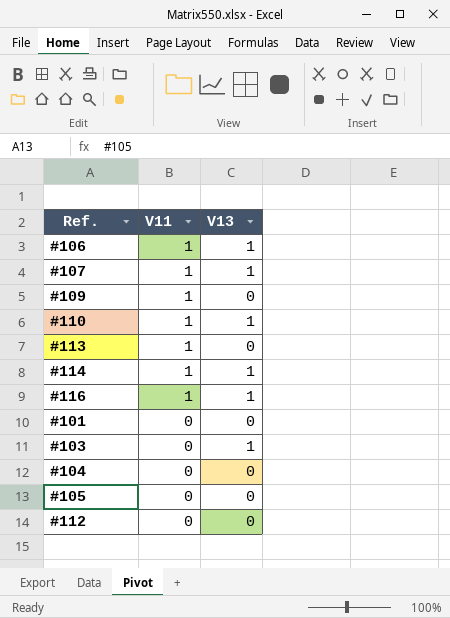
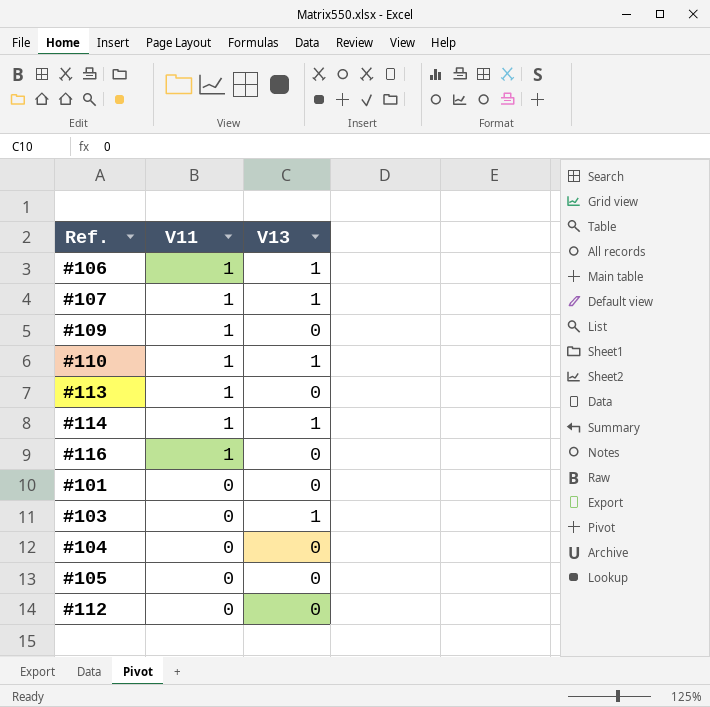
#116 | V13: 1 -> 0

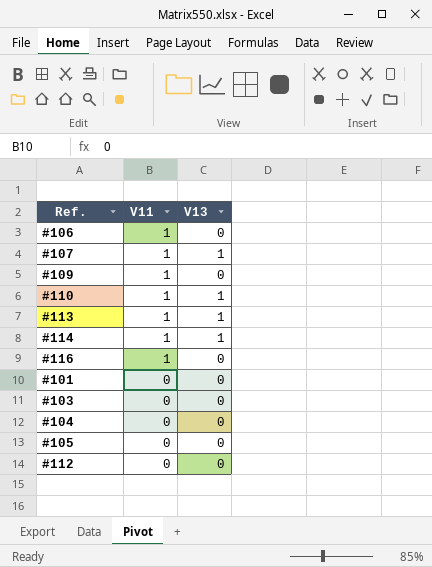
#106 | V13: 1 -> 0
#113 | V13: 0 -> 1
#103 | V13: 1 -> 0

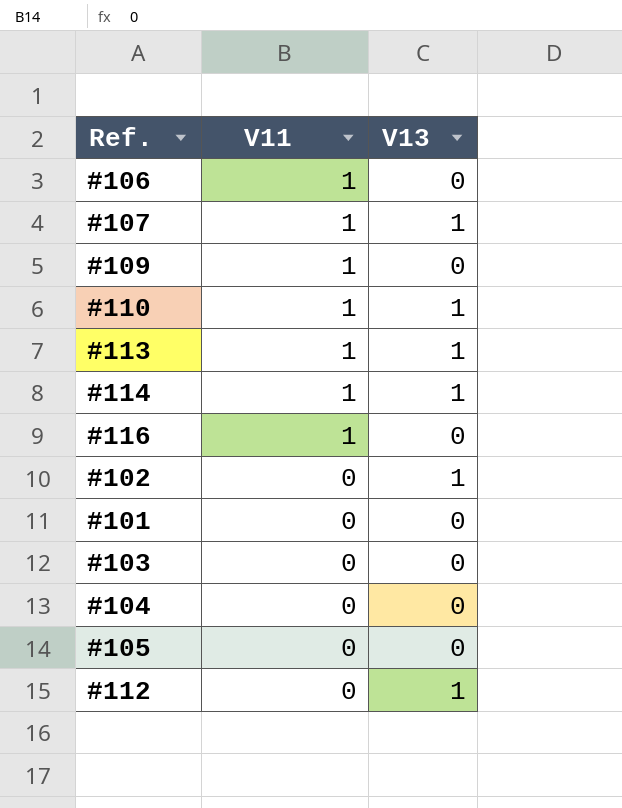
row #102: none -> 0 | 1
#112 | V13: 0 -> 1

